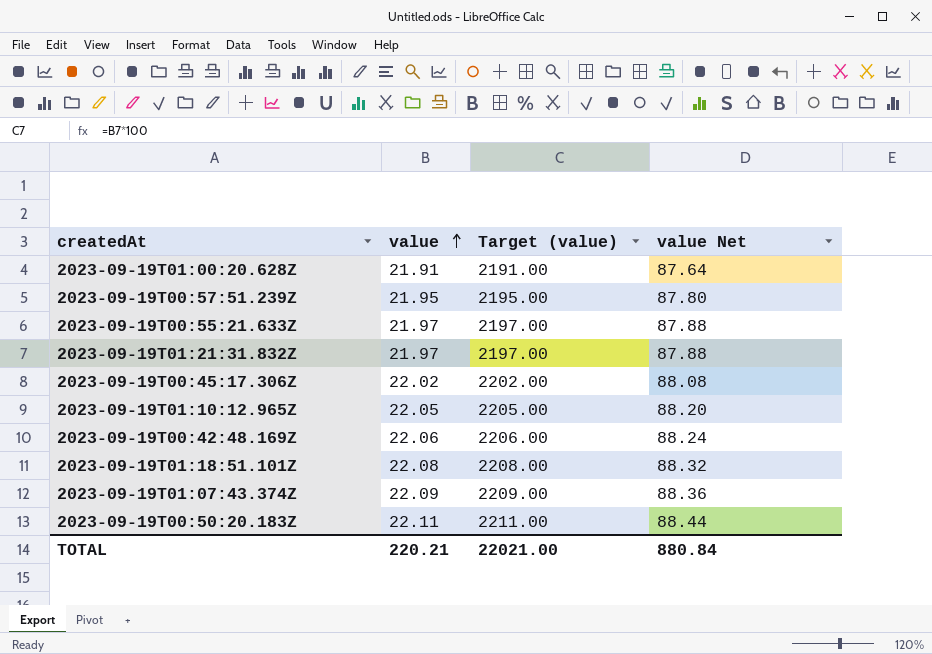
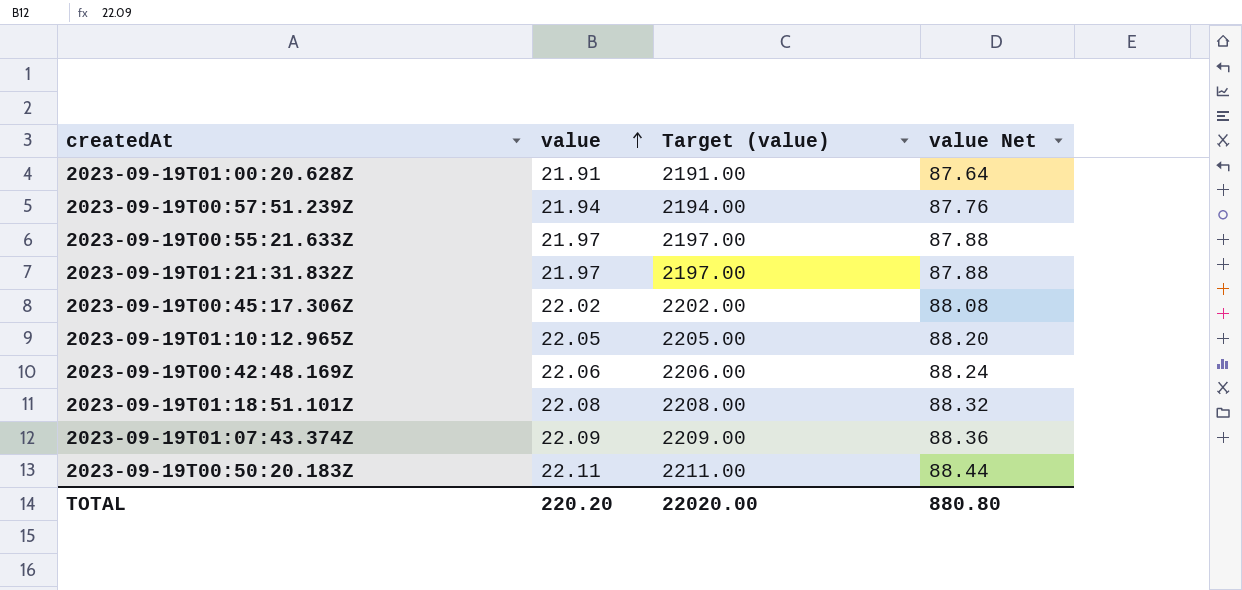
2023-09-19T00:57:51.239Z | value: 21.95 -> 21.94
2023-09-19T00:57:51.239Z | Target (value): 2195.00 -> 2194.00
2023-09-19T00:57:51.239Z | value Net: 87.80 -> 87.76
TOTAL | value: 220.21 -> 220.20
TOTAL | Target (value): 22021.00 -> 22020.00
TOTAL | value Net: 880.84 -> 880.80

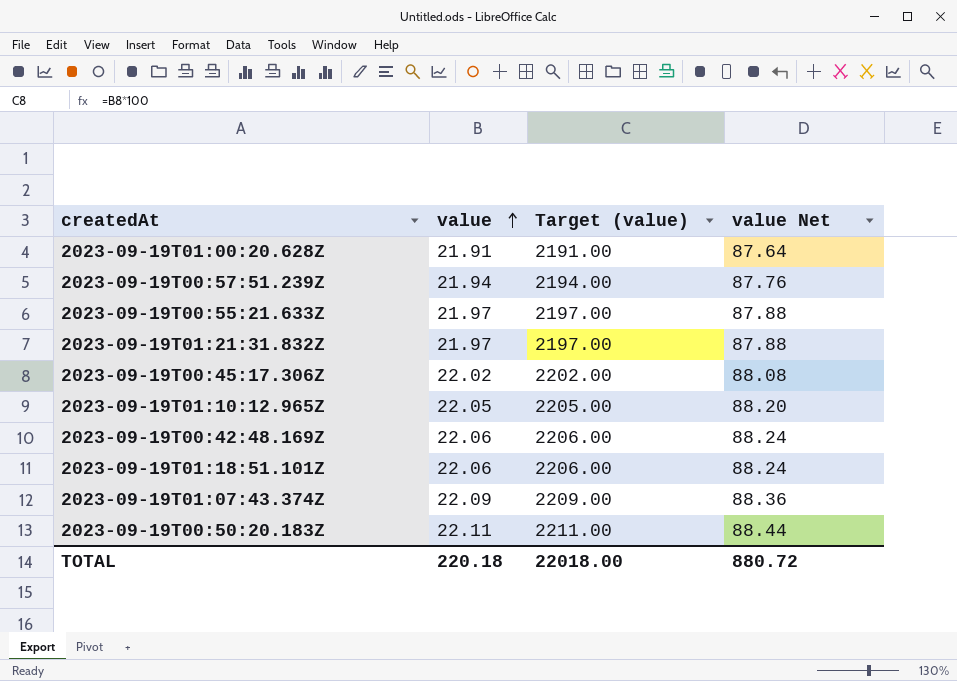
2023-09-19T01:18:51.101Z | value: 22.08 -> 22.06
2023-09-19T01:18:51.101Z | Target (value): 2208.00 -> 2206.00
2023-09-19T01:18:51.101Z | value Net: 88.32 -> 88.24
TOTAL | value: 220.20 -> 220.18
TOTAL | Target (value): 22020.00 -> 22018.00
TOTAL | value Net: 880.80 -> 880.72

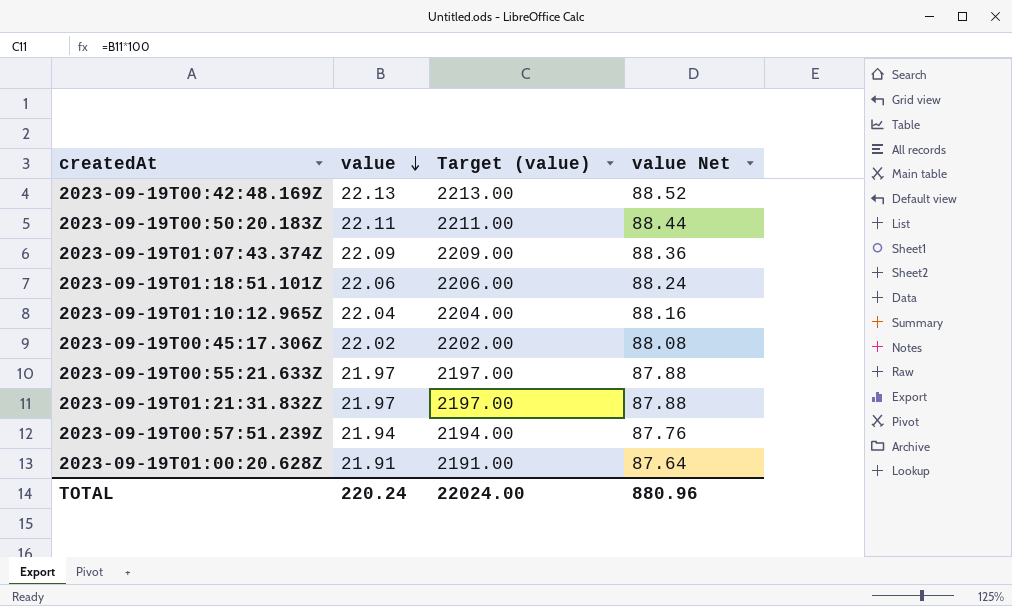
row order: value ascending -> value descending
2023-09-19T00:42:48.169Z | value: 22.06 -> 22.13
2023-09-19T00:42:48.169Z | Target (value): 2206.00 -> 2213.00
2023-09-19T00:42:48.169Z | value Net: 88.24 -> 88.52
2023-09-19T01:10:12.965Z | value: 22.05 -> 22.04
2023-09-19T01:10:12.965Z | Target (value): 2205.00 -> 2204.00
2023-09-19T01:10:12.965Z | value Net: 88.20 -> 88.16
TOTAL | value: 220.18 -> 220.24
TOTAL | Target (value): 22018.00 -> 22024.00
TOTAL | value Net: 880.72 -> 880.96

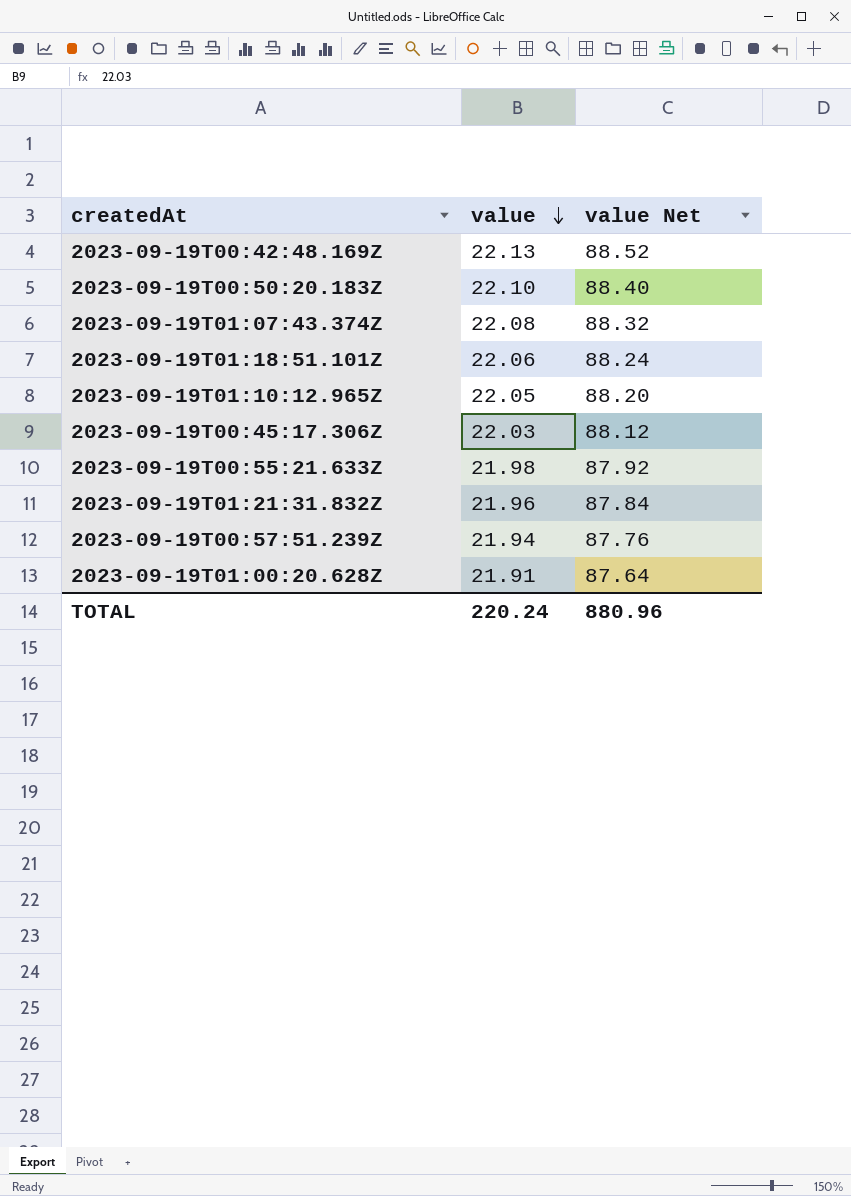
column Target (value) | formula: [value] * 100 -> none
2023-09-19T00:50:20.183Z | value: 22.11 -> 22.10
2023-09-19T00:50:20.183Z | value Net: 88.44 -> 88.40
2023-09-19T01:07:43.374Z | value: 22.09 -> 22.08
2023-09-19T01:07:43.374Z | value Net: 88.36 -> 88.32
2023-09-19T01:10:12.965Z | value: 22.04 -> 22.05
2023-09-19T01:10:12.965Z | value Net: 88.16 -> 88.20
2023-09-19T00:45:17.306Z | value: 22.02 -> 22.03
2023-09-19T00:45:17.306Z | value Net: 88.08 -> 88.12
2023-09-19T00:55:21.633Z | value: 21.97 -> 21.98
2023-09-19T00:55:21.633Z | value Net: 87.88 -> 87.92
2023-09-19T01:21:31.832Z | value: 21.97 -> 21.96
2023-09-19T01:21:31.832Z | value Net: 87.88 -> 87.84

